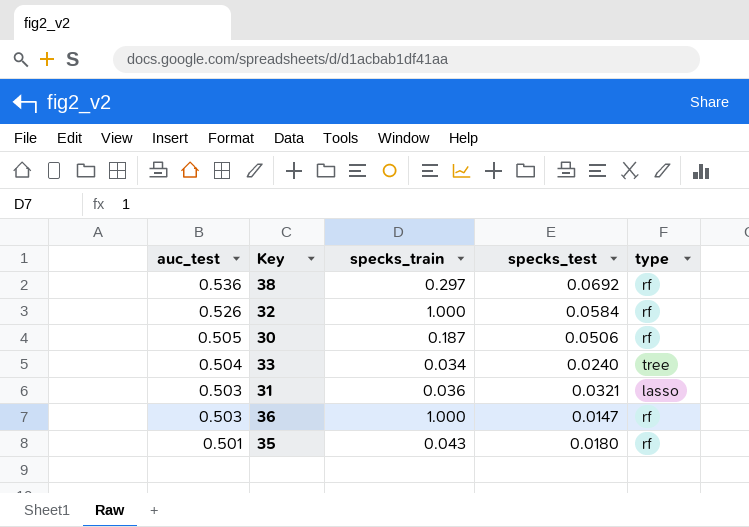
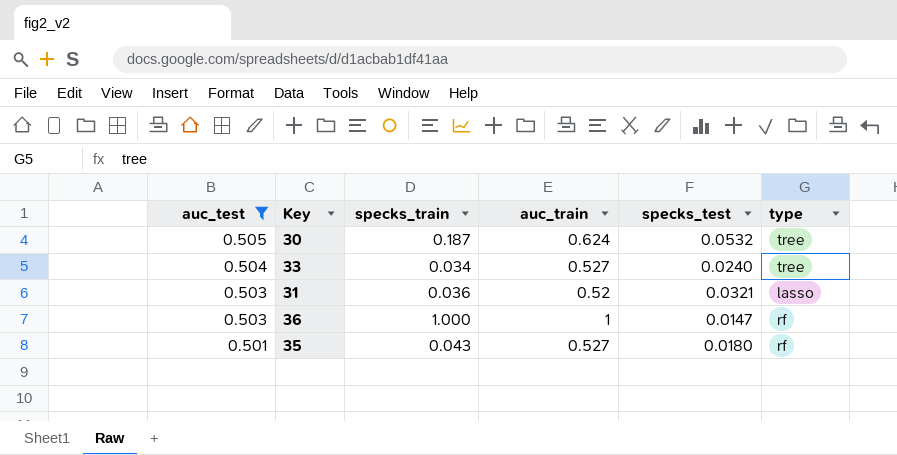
filter: none -> auc_test <= 0.505
column auc_train | position: none -> 4
30 | specks_test: 0.0506 -> 0.0532
30 | type: rf -> tree

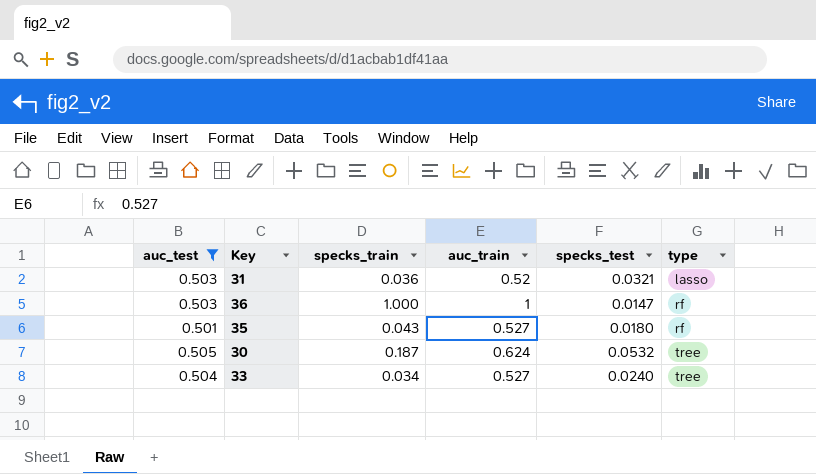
row order: auc_test descending -> type ascending

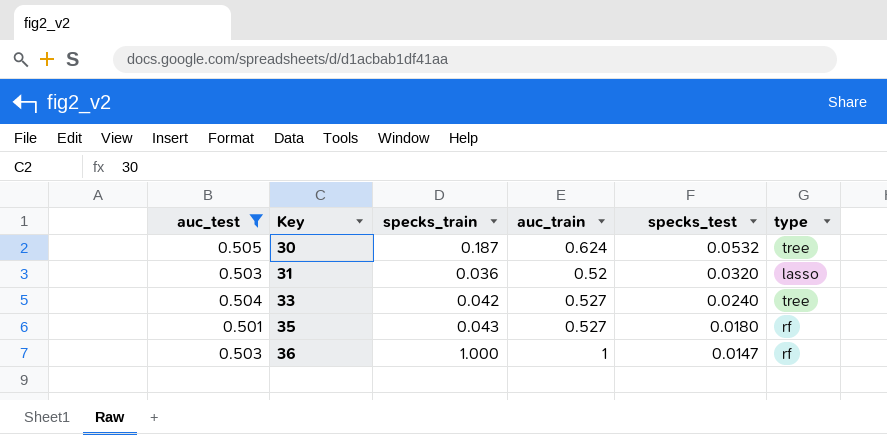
row order: type ascending -> Key ascending
31 | specks_test: 0.0321 -> 0.0320
33 | specks_train: 0.034 -> 0.042

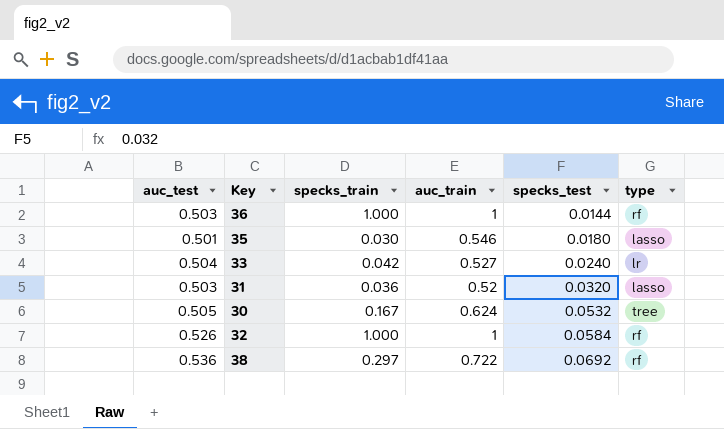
filter: auc_test <= 0.505 -> none
row order: Key ascending -> specks_test ascending
36 | specks_test: 0.0147 -> 0.0144
35 | specks_train: 0.043 -> 0.030
35 | auc_train: 0.527 -> 0.546
35 | type: rf -> lasso
33 | type: tree -> lr
30 | specks_train: 0.187 -> 0.167

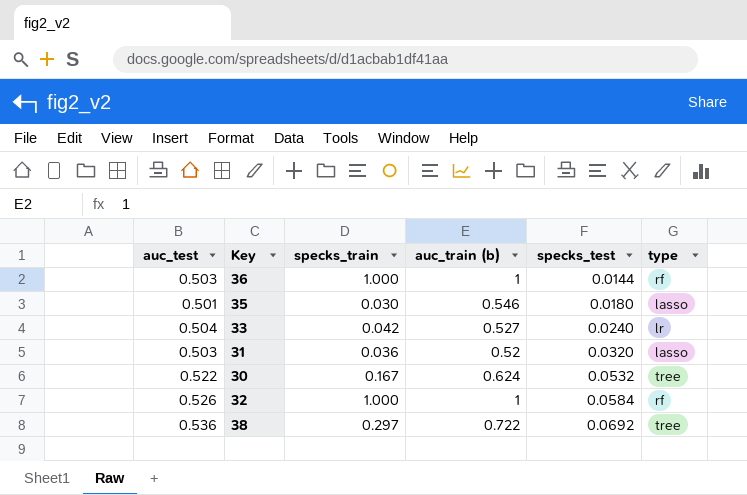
column name: auc_train -> auc_train (b)
30 | auc_test: 0.505 -> 0.522
38 | type: rf -> tree

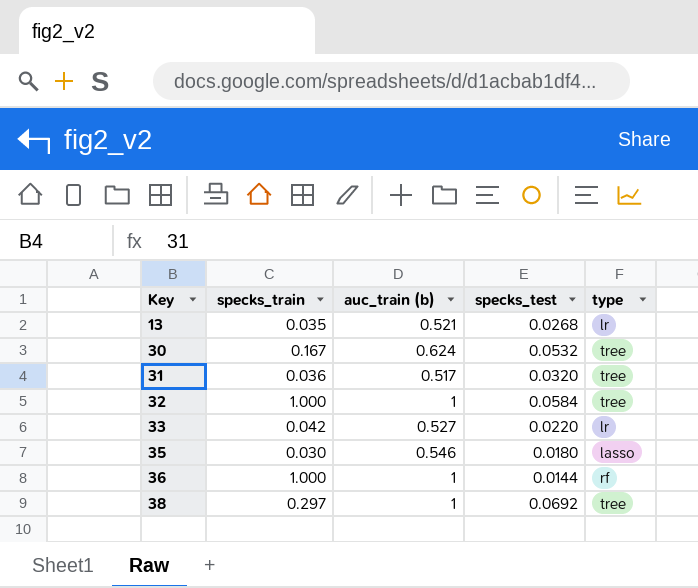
row order: specks_test ascending -> Key ascending
column auc_test | position: 1 -> none
row 13: none -> 0.035 | 0.521 | 0.0268 | lr
31 | auc_train (b): 0.52 -> 0.517
31 | type: lasso -> tree
32 | type: rf -> tree
33 | specks_test: 0.0240 -> 0.0220
38 | auc_train (b): 0.722 -> 1

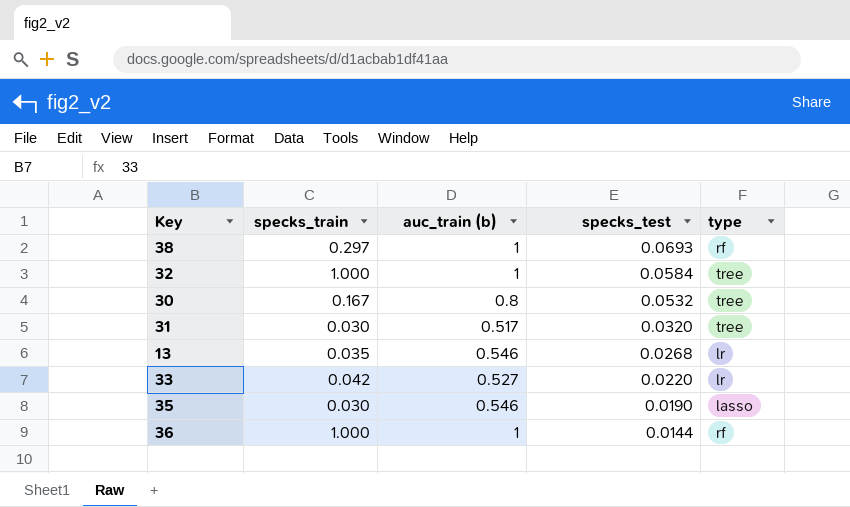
row order: Key ascending -> specks_test descending
38 | specks_test: 0.0692 -> 0.0693
38 | type: tree -> rf
30 | auc_train (b): 0.624 -> 0.8
31 | specks_train: 0.036 -> 0.030
13 | auc_train (b): 0.521 -> 0.546
35 | specks_test: 0.0180 -> 0.0190

